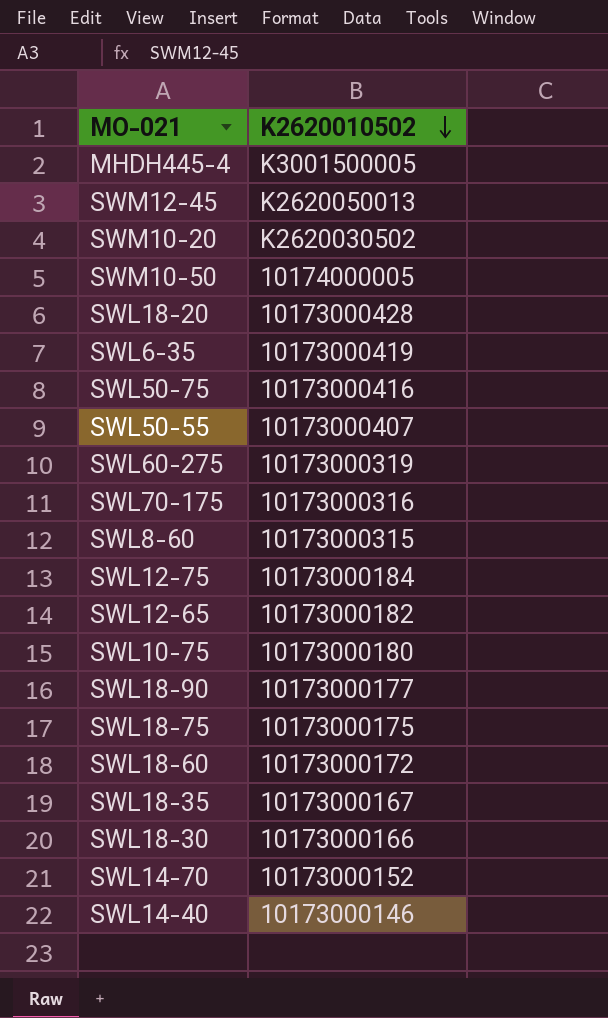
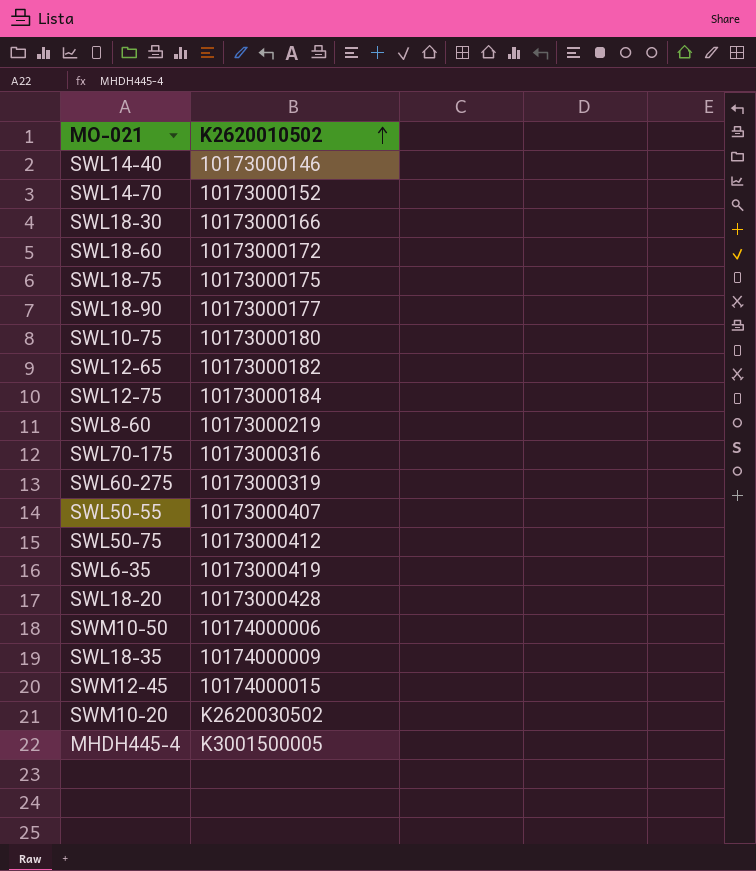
row order: K2620010502 descending -> K2620010502 ascending
SWL8-60 | K2620010502: 10173000315 -> 10173000219
SWL50-75 | K2620010502: 10173000416 -> 10173000412
SWM10-50 | K2620010502: 10174000005 -> 10174000006
SWL18-35 | K2620010502: 10173000167 -> 10174000009
SWM12-45 | K2620010502: K2620050013 -> 10174000015

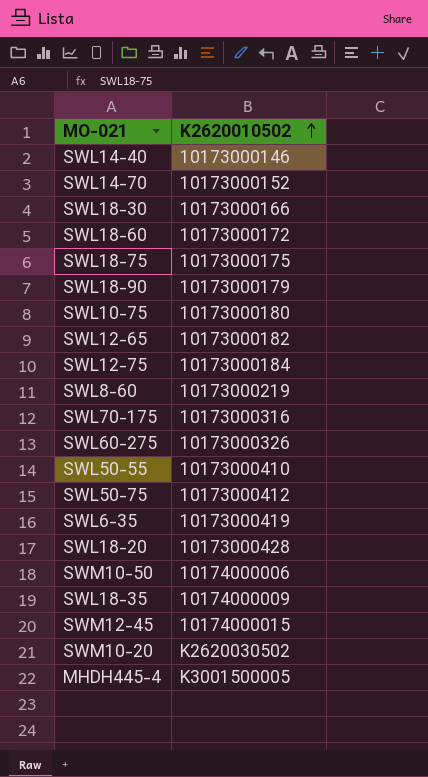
SWL18-90 | K2620010502: 10173000177 -> 10173000179
SWL60-275 | K2620010502: 10173000319 -> 10173000326
SWL50-55 | K2620010502: 10173000407 -> 10173000410

